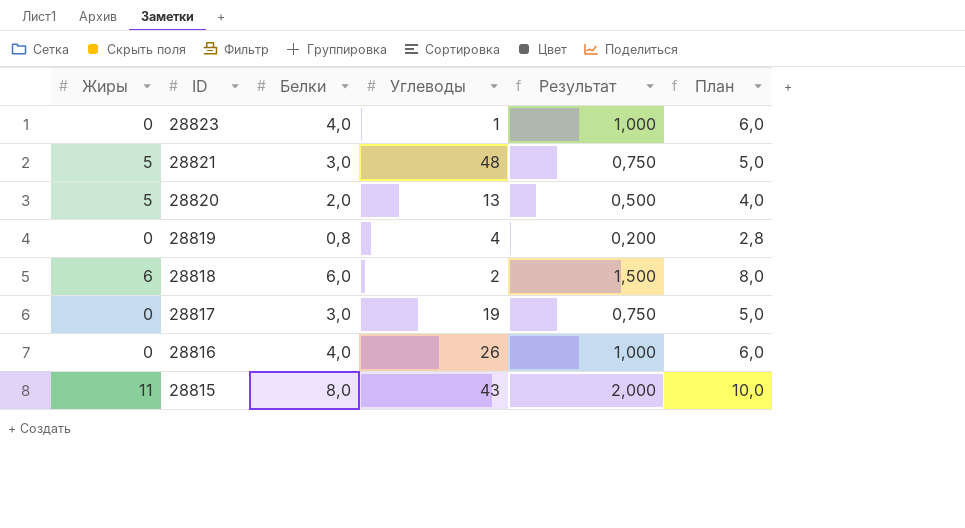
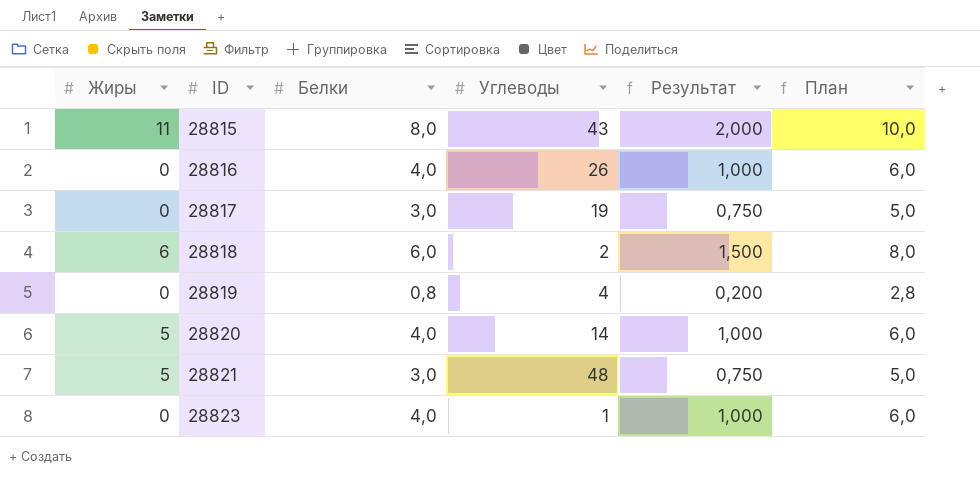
row order: ID descending -> ID ascending
28820 | Белки: 2,0 -> 4,0
28820 | Углеводы: 13 -> 14
28820 | Результат: 0,500 -> 1,000
28820 | План: 4,0 -> 6,0

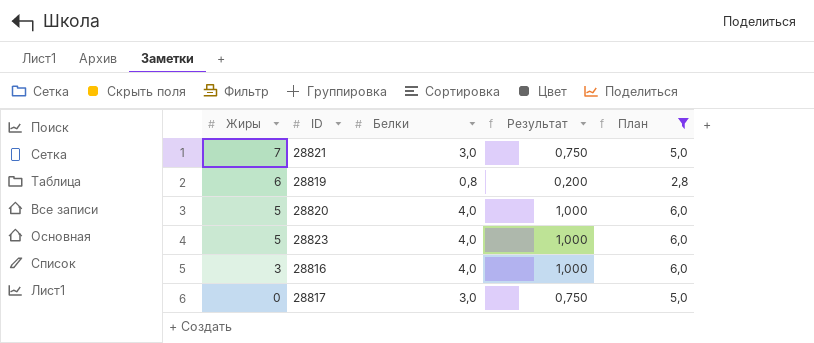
filter: none -> План <= 6,0
row order: ID ascending -> Жиры descending
column Углеводы | position: 4 -> none
28821 | Жиры: 5 -> 7
28819 | Жиры: 0 -> 6
28823 | Жиры: 0 -> 5
28816 | Жиры: 0 -> 3

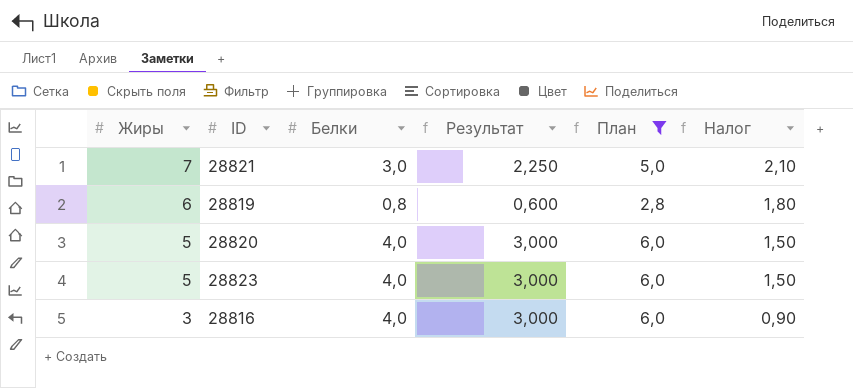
column Результат | formula: [Белки] * 0,25 -> [Белки] * 0,75
column Налог | formula: none -> [Жиры] * 0,3
row 28817: 0 | 3,0 | 0,750 | 5,0 -> none

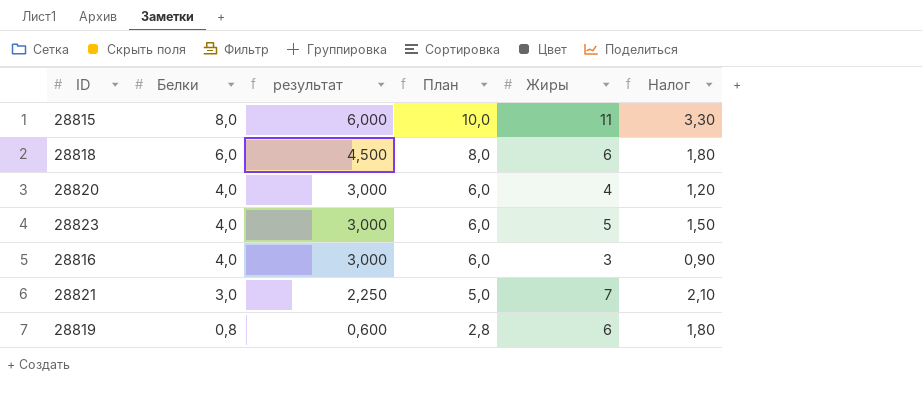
filter: План <= 6,0 -> none
row order: Жиры descending -> Белки descending
column name: Результат -> результат
column Жиры | position: 1 -> 5
28820 | Жиры: 5 -> 4
28820 | Налог: 1,50 -> 1,20

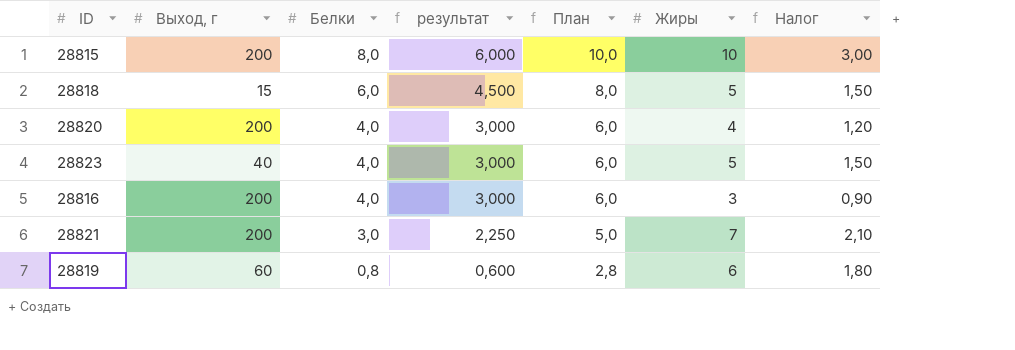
column Выход, г | position: none -> 2
28815 | Жиры: 11 -> 10
28815 | Налог: 3,30 -> 3,00
28818 | Жиры: 6 -> 5
28818 | Налог: 1,80 -> 1,50

